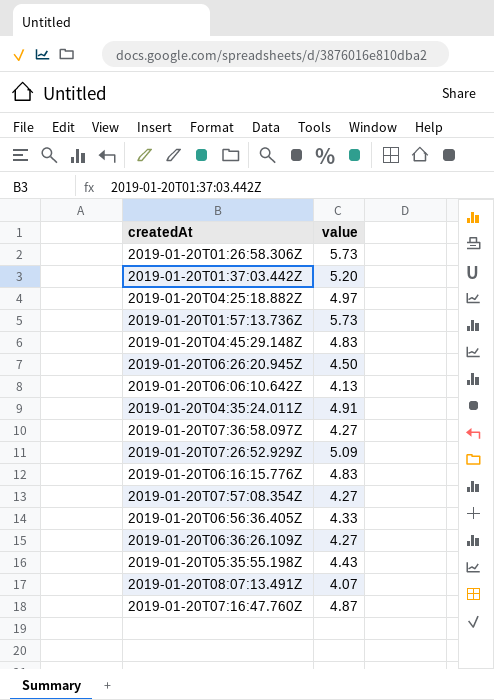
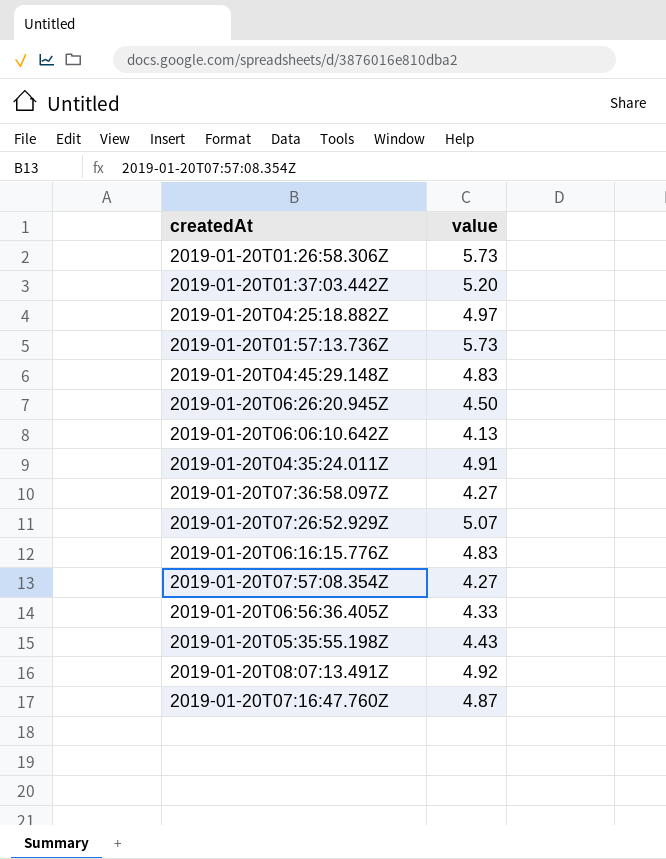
row 2019-01-20T06:36:26.109Z: 4.27 -> none
2019-01-20T07:26:52.929Z | value: 5.09 -> 5.07
2019-01-20T08:07:13.491Z | value: 4.07 -> 4.92

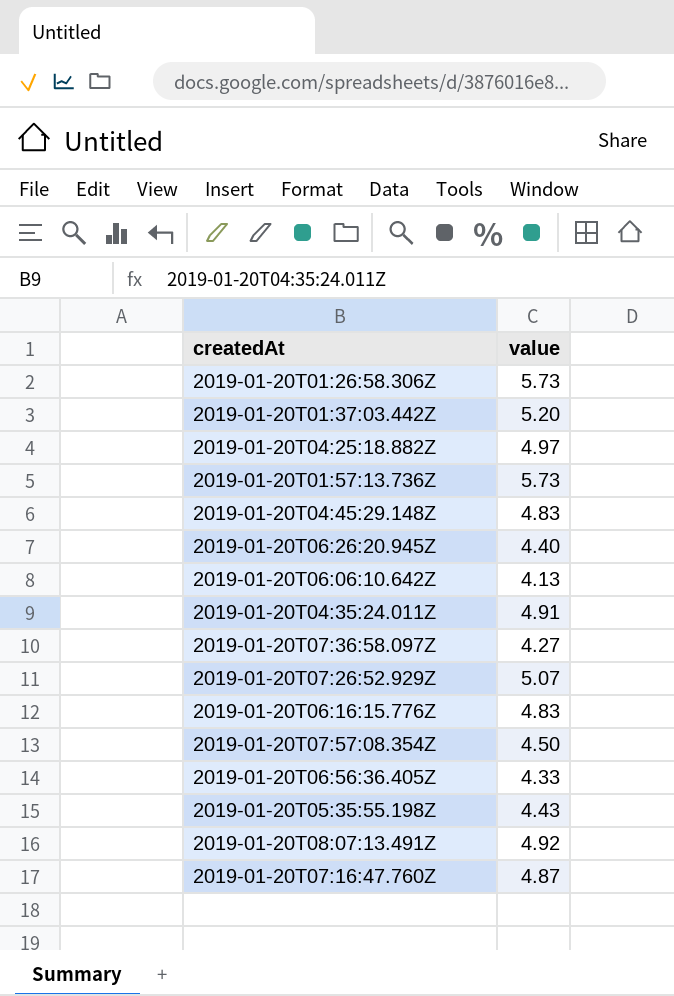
2019-01-20T06:26:20.945Z | value: 4.50 -> 4.40
2019-01-20T07:57:08.354Z | value: 4.27 -> 4.50

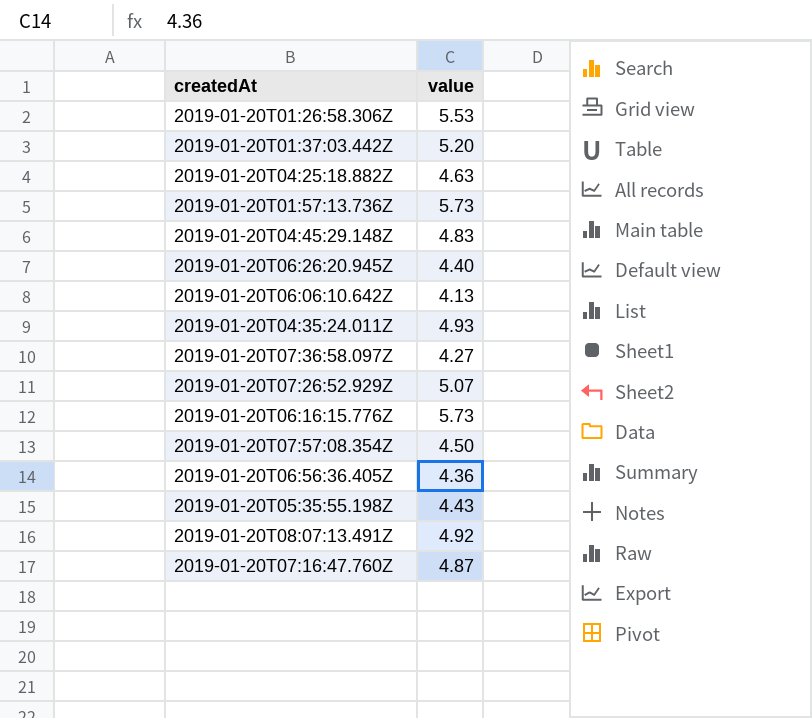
2019-01-20T01:26:58.306Z | value: 5.73 -> 5.53
2019-01-20T04:25:18.882Z | value: 4.97 -> 4.63
2019-01-20T04:35:24.011Z | value: 4.91 -> 4.93
2019-01-20T06:16:15.776Z | value: 4.83 -> 5.73
2019-01-20T06:56:36.405Z | value: 4.33 -> 4.36

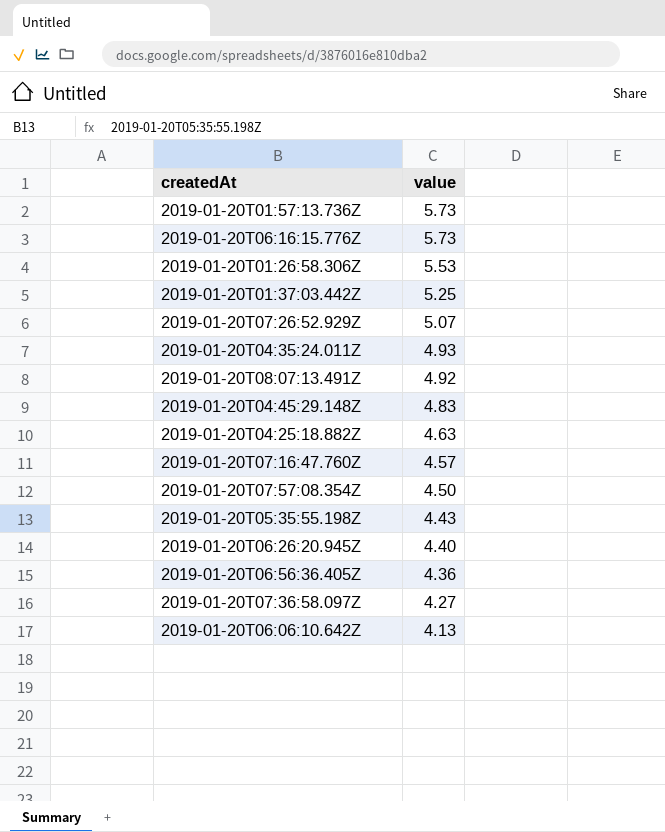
row order: none -> value descending
2019-01-20T01:37:03.442Z | value: 5.20 -> 5.25
2019-01-20T07:16:47.760Z | value: 4.87 -> 4.57

